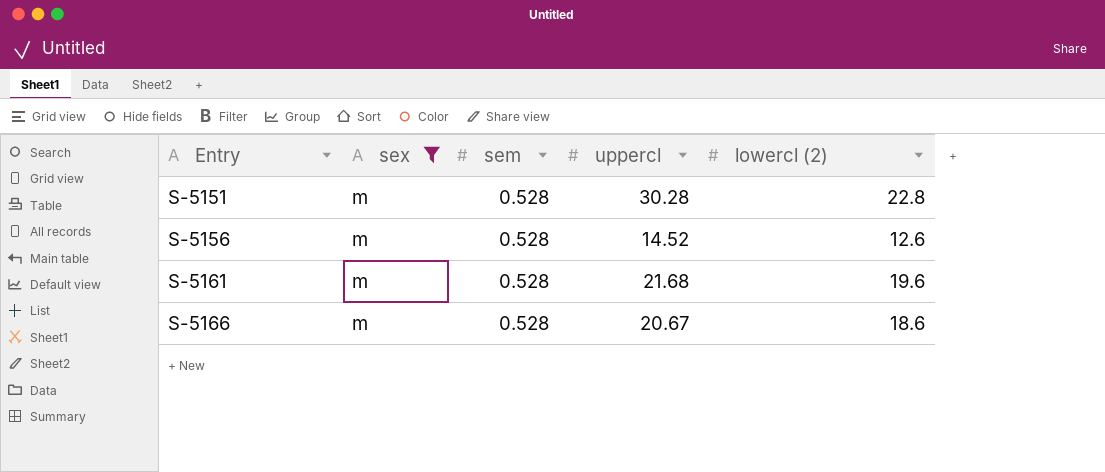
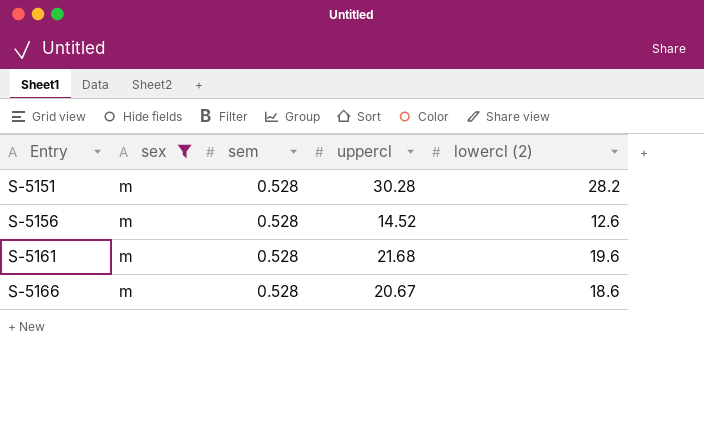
S-5151 | lowercl (2): 22.8 -> 28.2

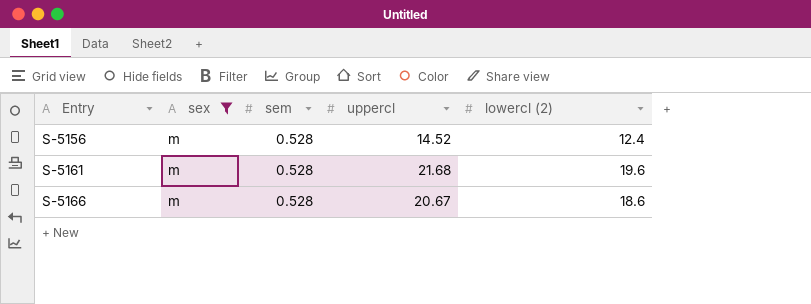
row S-5151: m | 0.528 | 30.28 | 28.2 -> none
S-5156 | lowercl (2): 12.6 -> 12.4

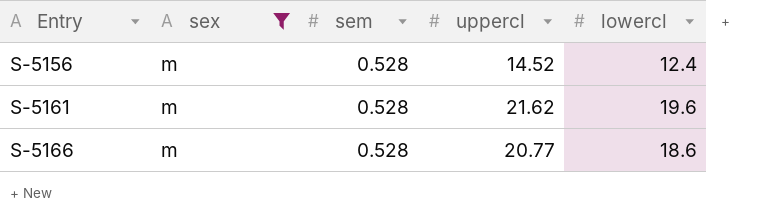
column name: lowercl (2) -> lowercl
S-5161 | uppercl: 21.68 -> 21.62
S-5166 | uppercl: 20.67 -> 20.77

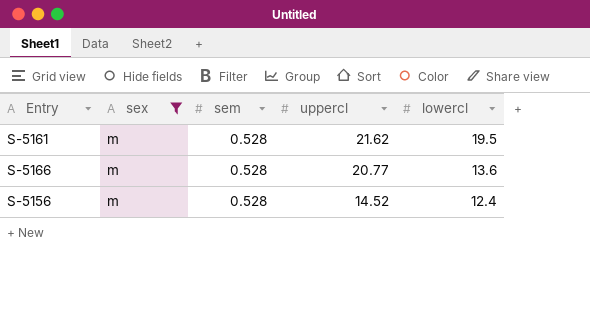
row order: Entry ascending -> uppercl descending
S-5161 | lowercl: 19.6 -> 19.5
S-5166 | lowercl: 18.6 -> 13.6

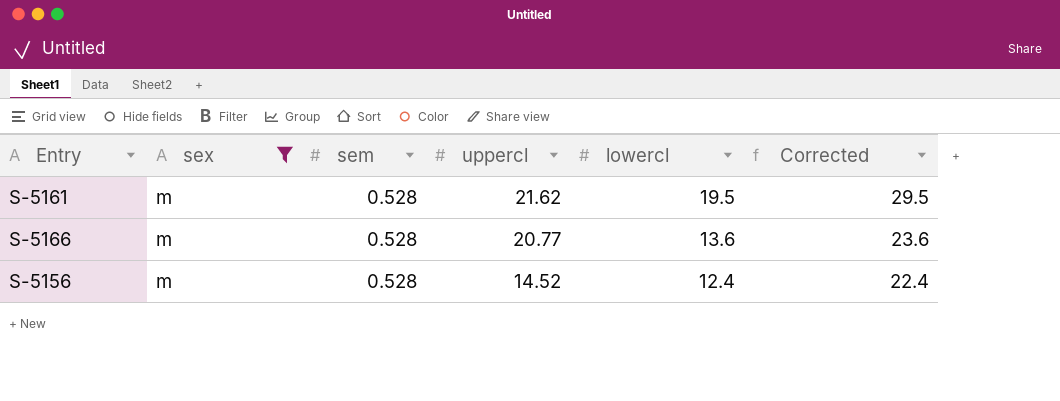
column Corrected | formula: none -> [lowercl] + 10

